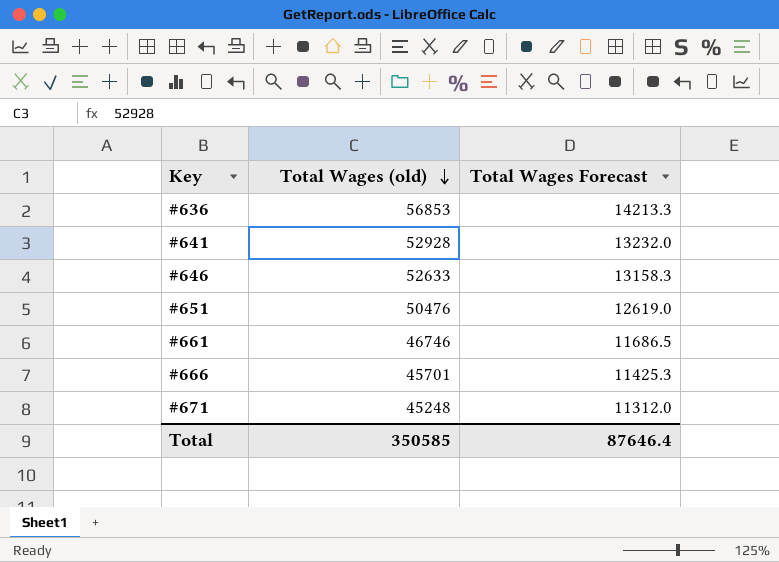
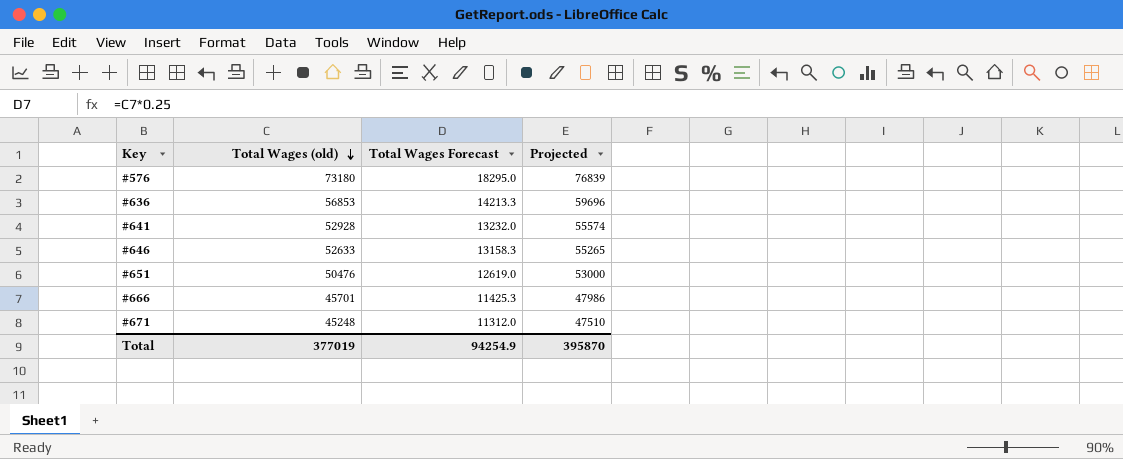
column Projected | formula: none -> [Total Wages (old)] * 1.05
row #661: 46746 | 11686.5 -> none
row #576: none -> 73180 | 18295.0 | 76839
Total | Total Wages (old): 350585 -> 377019
Total | Total Wages Forecast: 87646.4 -> 94254.9

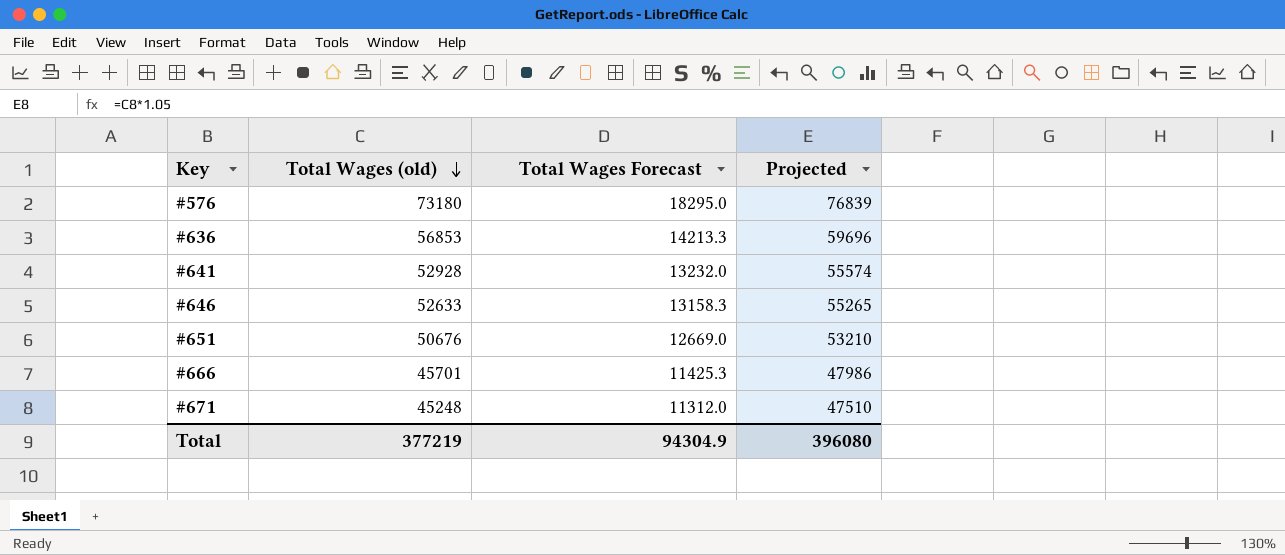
#651 | Total Wages (old): 50476 -> 50676
#651 | Total Wages Forecast: 12619.0 -> 12669.0
#651 | Projected: 53000 -> 53210
Total | Total Wages (old): 377019 -> 377219
Total | Total Wages Forecast: 94254.9 -> 94304.9
Total | Projected: 395870 -> 396080

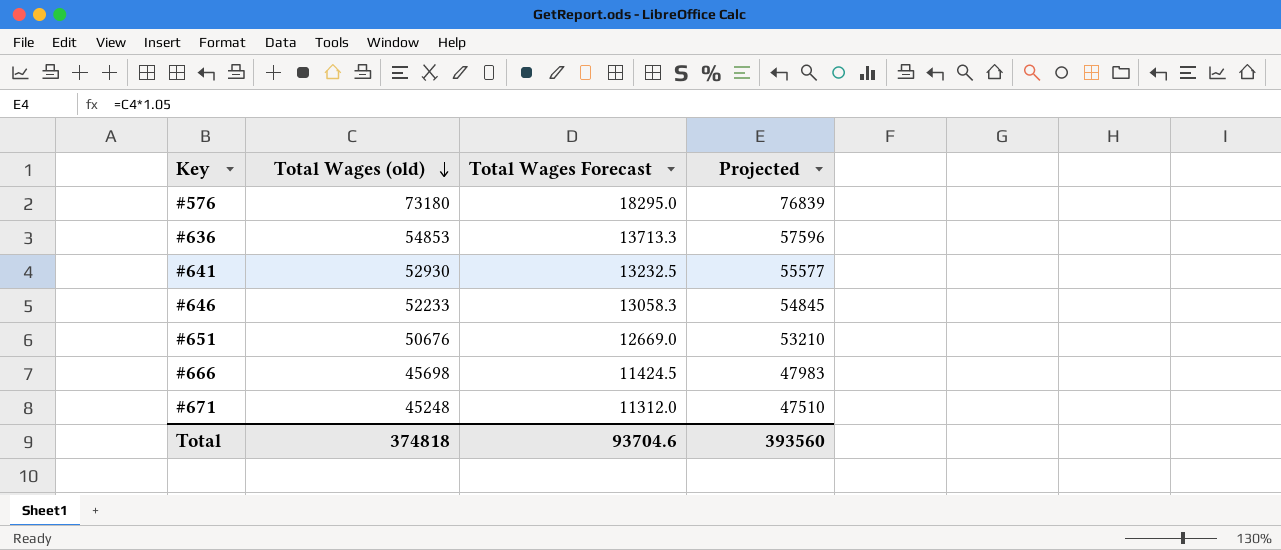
#636 | Total Wages (old): 56853 -> 54853
#636 | Total Wages Forecast: 14213.3 -> 13713.3
#636 | Projected: 59696 -> 57596
#641 | Total Wages (old): 52928 -> 52930
#641 | Total Wages Forecast: 13232.0 -> 13232.5
#641 | Projected: 55574 -> 55577
#646 | Total Wages (old): 52633 -> 52233
#646 | Total Wages Forecast: 13158.3 -> 13058.3
#646 | Projected: 55265 -> 54845
#666 | Total Wages (old): 45701 -> 45698
#666 | Total Wages Forecast: 11425.3 -> 11424.5
#666 | Projected: 47986 -> 47983
Total | Total Wages (old): 377219 -> 374818
Total | Total Wages Forecast: 94304.9 -> 93704.6
Total | Projected: 396080 -> 393560

